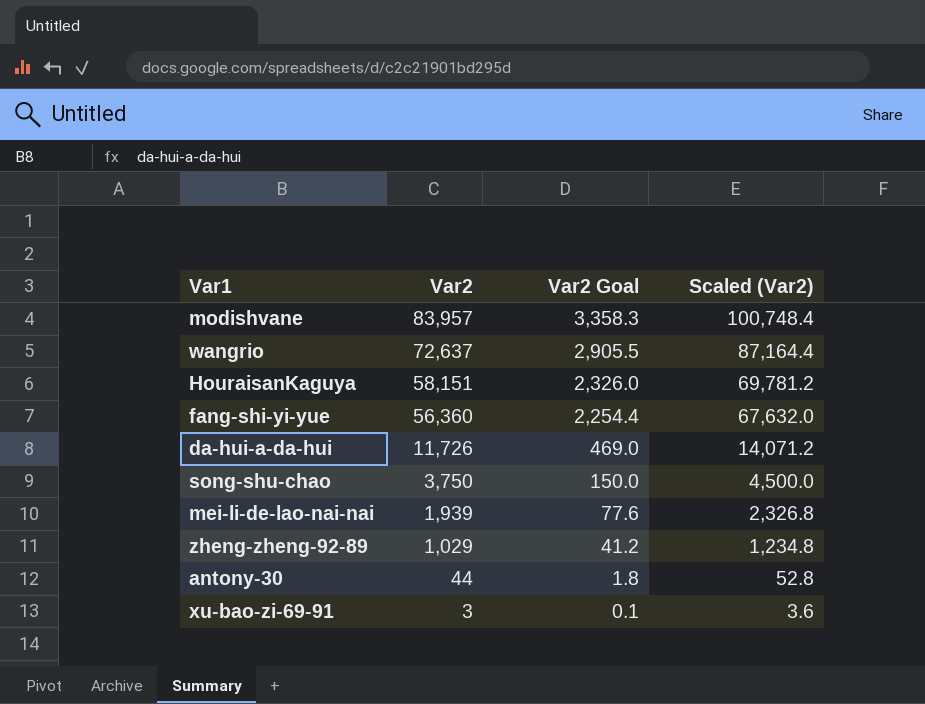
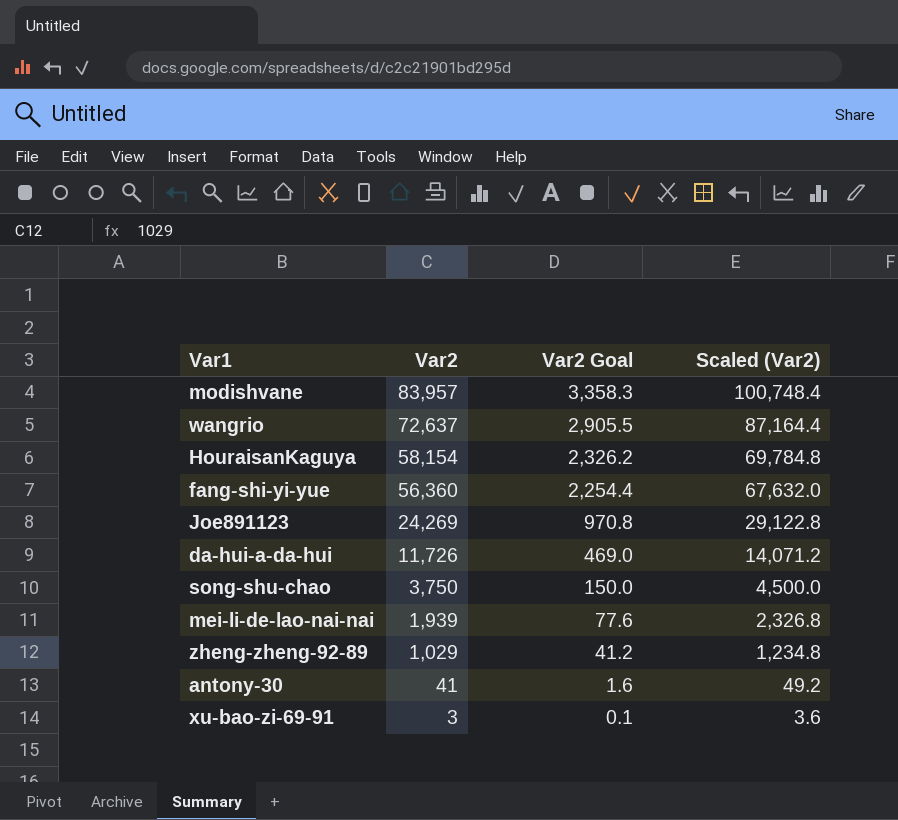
HouraisanKaguya | Var2: 58,151 -> 58,154
HouraisanKaguya | Var2 Goal: 2,326.0 -> 2,326.2
HouraisanKaguya | Scaled (Var2): 69,781.2 -> 69,784.8
row Joe891123: none -> 24,269 | 970.8 | 29,122.8
antony-30 | Var2: 44 -> 41
antony-30 | Var2 Goal: 1.8 -> 1.6
antony-30 | Scaled (Var2): 52.8 -> 49.2

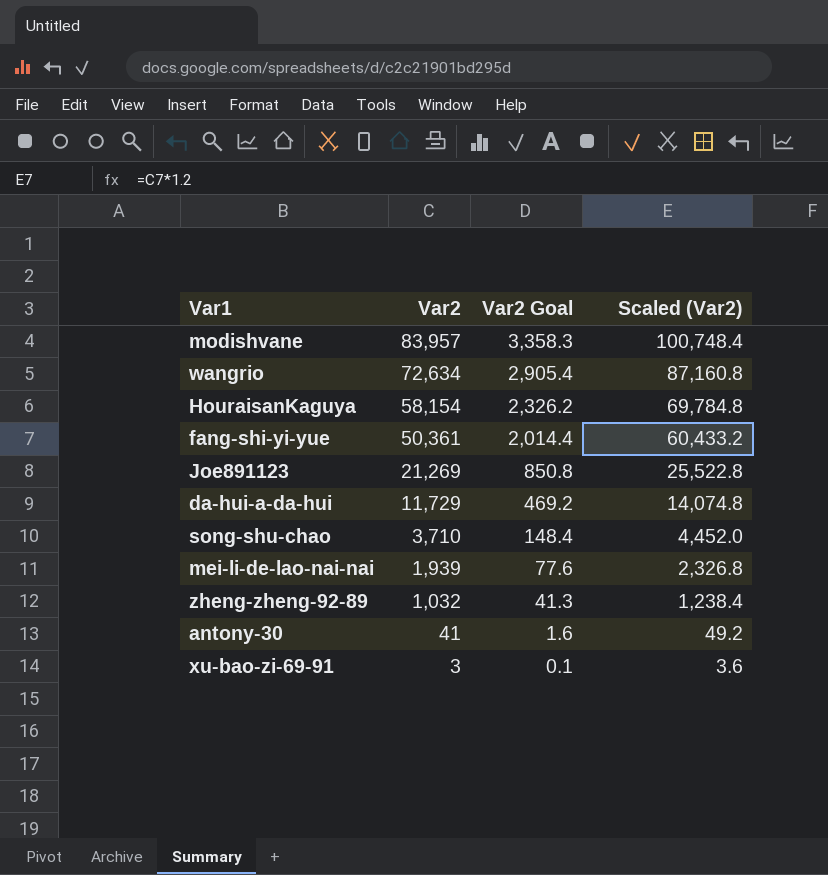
wangrio | Var2: 72,637 -> 72,634
wangrio | Var2 Goal: 2,905.5 -> 2,905.4
wangrio | Scaled (Var2): 87,164.4 -> 87,160.8
fang-shi-yi-yue | Var2: 56,360 -> 50,361
fang-shi-yi-yue | Var2 Goal: 2,254.4 -> 2,014.4
fang-shi-yi-yue | Scaled (Var2): 67,632.0 -> 60,433.2
Joe891123 | Var2: 24,269 -> 21,269
Joe891123 | Var2 Goal: 970.8 -> 850.8
Joe891123 | Scaled (Var2): 29,122.8 -> 25,522.8
da-hui-a-da-hui | Var2: 11,726 -> 11,729
da-hui-a-da-hui | Var2 Goal: 469.0 -> 469.2
da-hui-a-da-hui | Scaled (Var2): 14,071.2 -> 14,074.8
song-shu-chao | Var2: 3,750 -> 3,710
song-shu-chao | Var2 Goal: 150.0 -> 148.4
song-shu-chao | Scaled (Var2): 4,500.0 -> 4,452.0
zheng-zheng-92-89 | Var2: 1,029 -> 1,032
zheng-zheng-92-89 | Var2 Goal: 41.2 -> 41.3
zheng-zheng-92-89 | Scaled (Var2): 1,234.8 -> 1,238.4

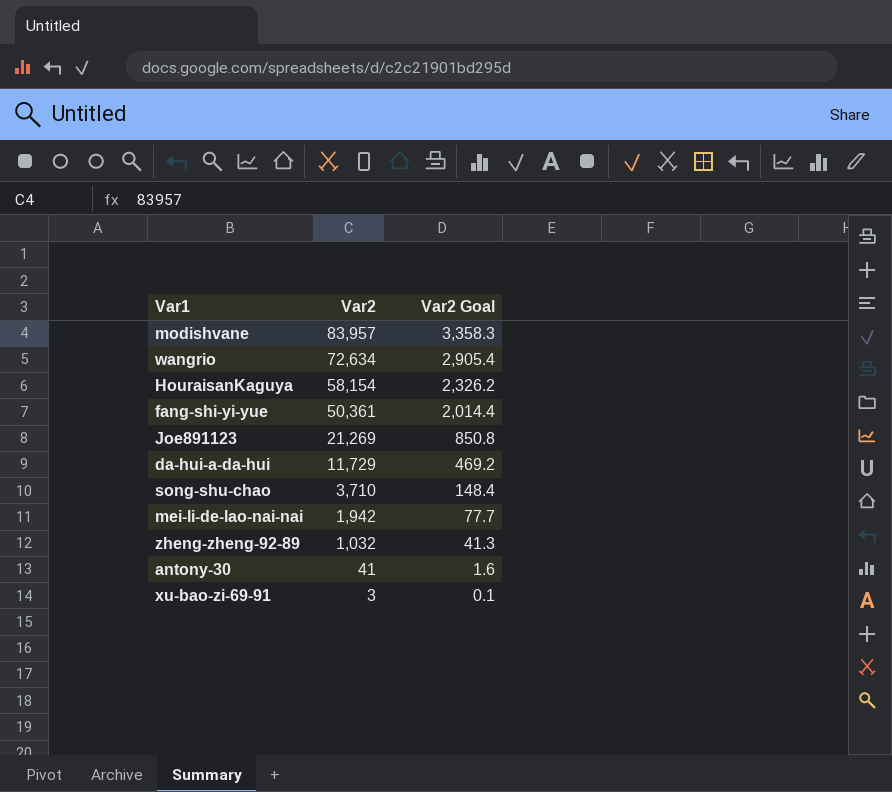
column Scaled (Var2) | formula: [Var2] * 1.2 -> none
mei-li-de-lao-nai-nai | Var2: 1,939 -> 1,942
mei-li-de-lao-nai-nai | Var2 Goal: 77.6 -> 77.7

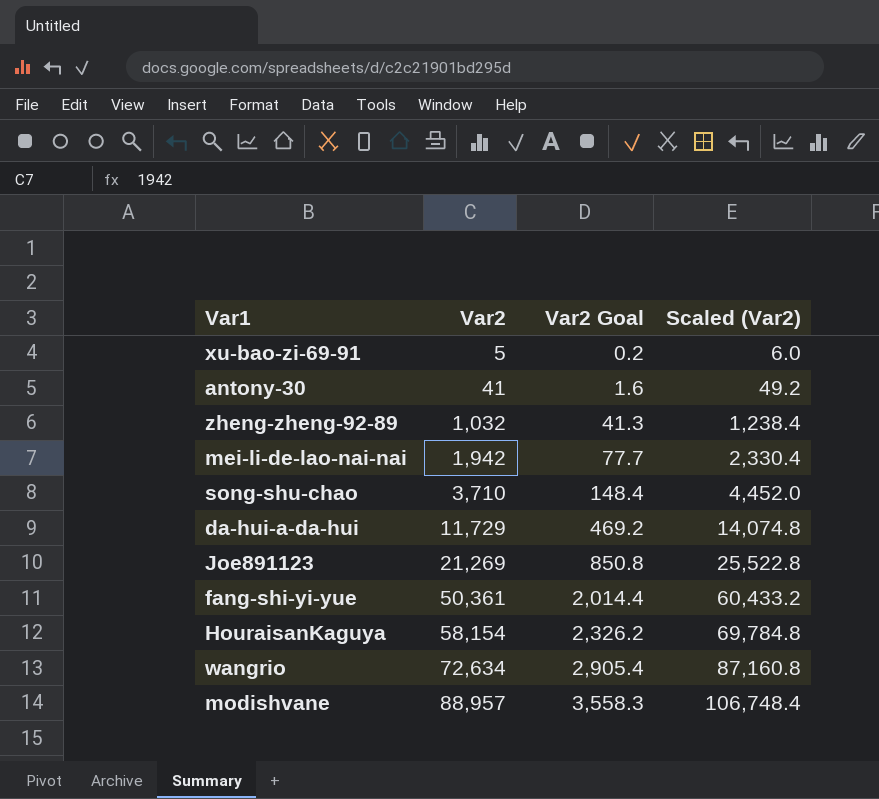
row order: Var2 descending -> Var2 ascending
column Scaled (Var2) | formula: none -> [Var2] * 1.2
xu-bao-zi-69-91 | Var2: 3 -> 5
xu-bao-zi-69-91 | Var2 Goal: 0.1 -> 0.2
modishvane | Var2: 83,957 -> 88,957
modishvane | Var2 Goal: 3,358.3 -> 3,558.3

